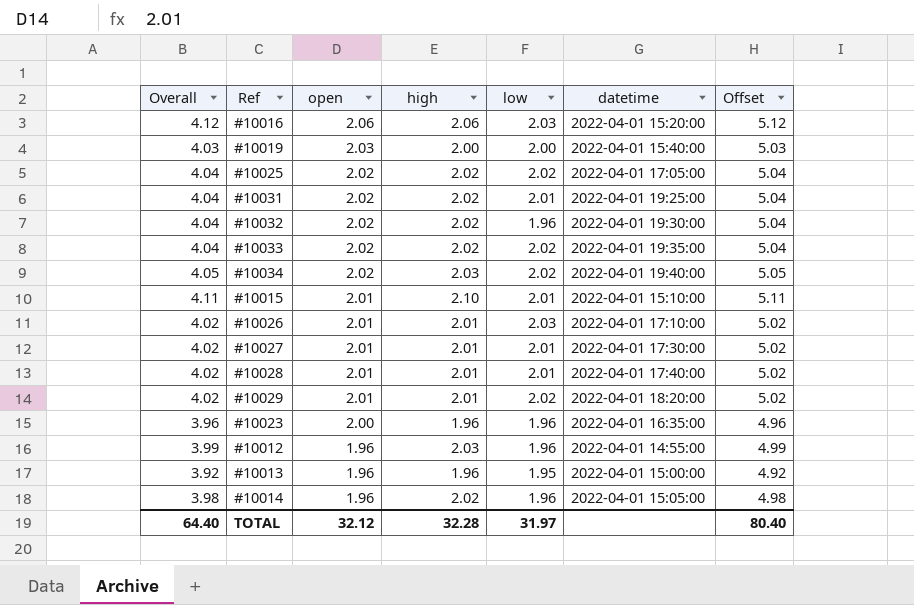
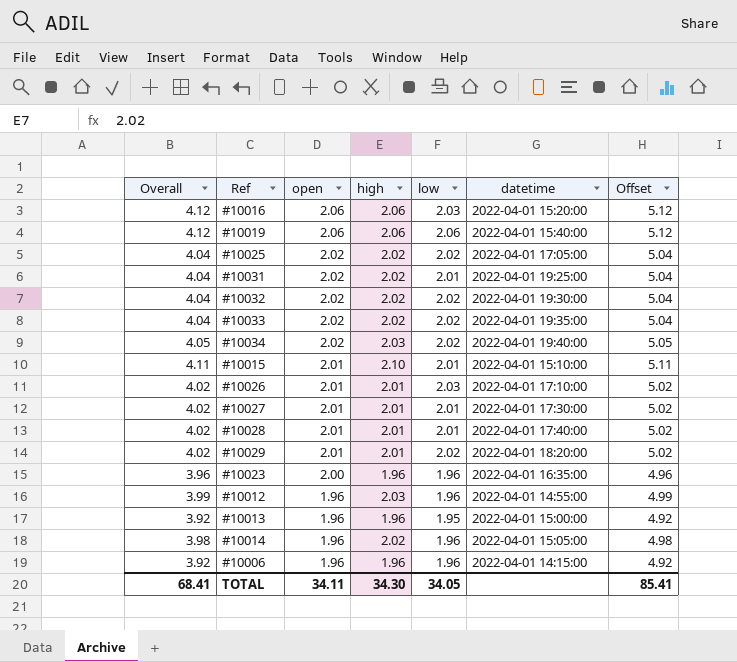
#10019 | Overall: 4.03 -> 4.12
#10019 | open: 2.03 -> 2.06
#10019 | high: 2.00 -> 2.06
#10019 | low: 2.00 -> 2.06
#10019 | Offset: 5.03 -> 5.12
#10032 | low: 1.96 -> 2.02
row #10006: none -> 3.92 | 1.96 | 1.96 | 1.96 | 2022-04-01 14:15:00 | 4.92
TOTAL | Overall: 64.40 -> 68.41
TOTAL | open: 32.12 -> 34.11
TOTAL | high: 32.28 -> 34.30
TOTAL | low: 31.97 -> 34.05
TOTAL | Offset: 80.40 -> 85.41

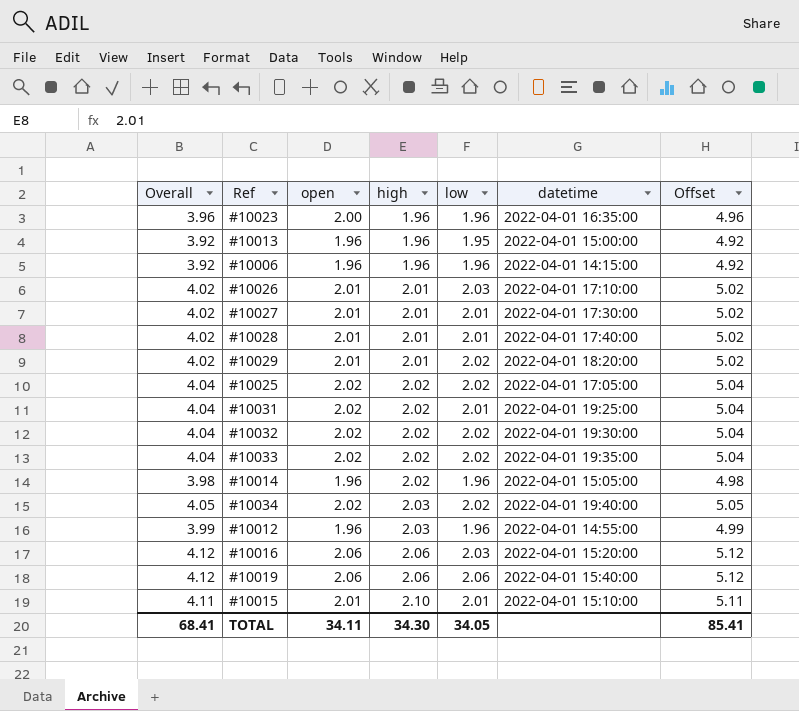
row order: open descending -> high ascending

